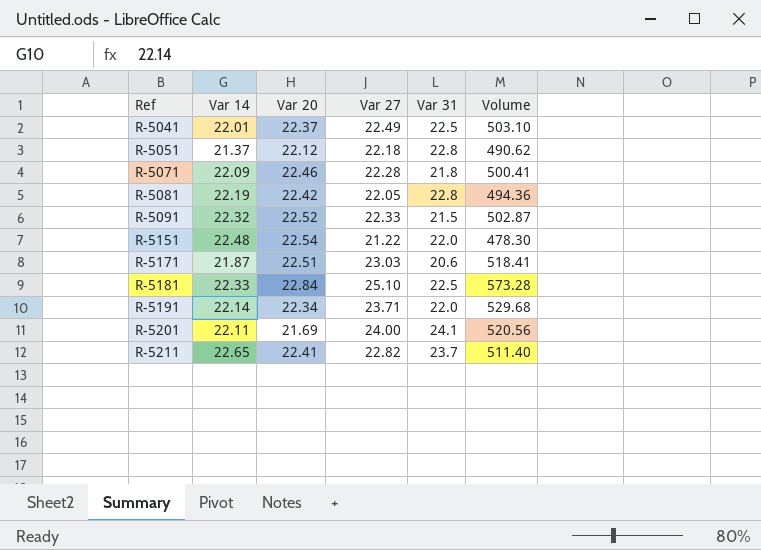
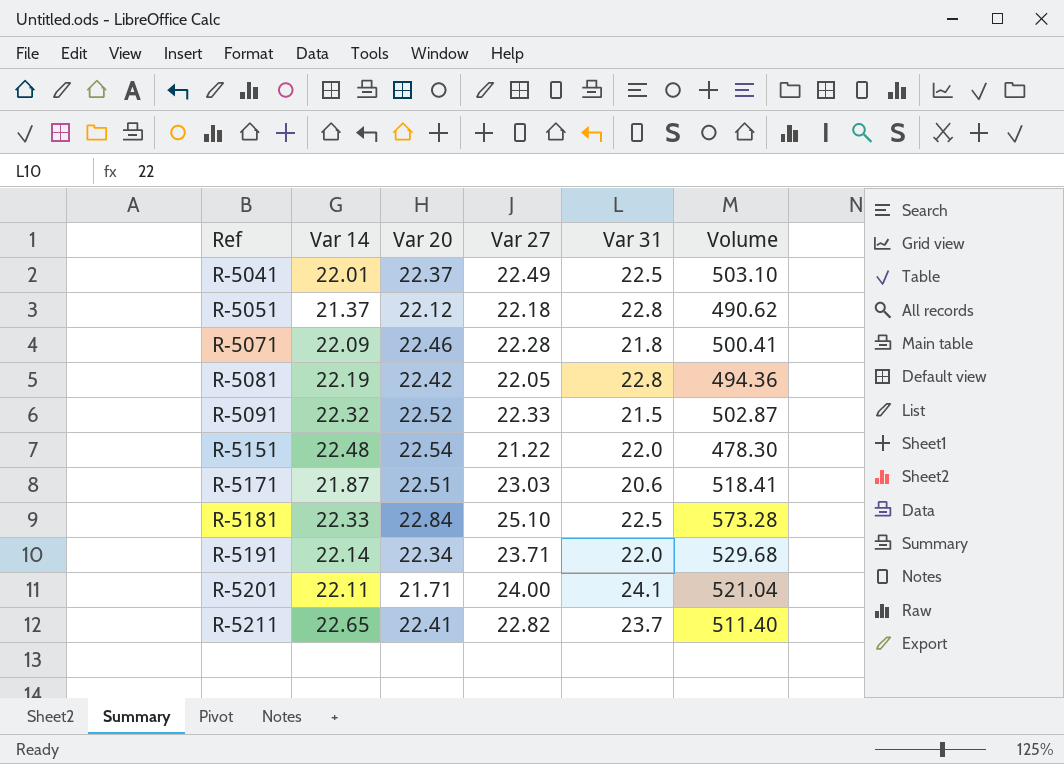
R-5201 | Var 20: 21.69 -> 21.71
R-5201 | Volume: 520.56 -> 521.04

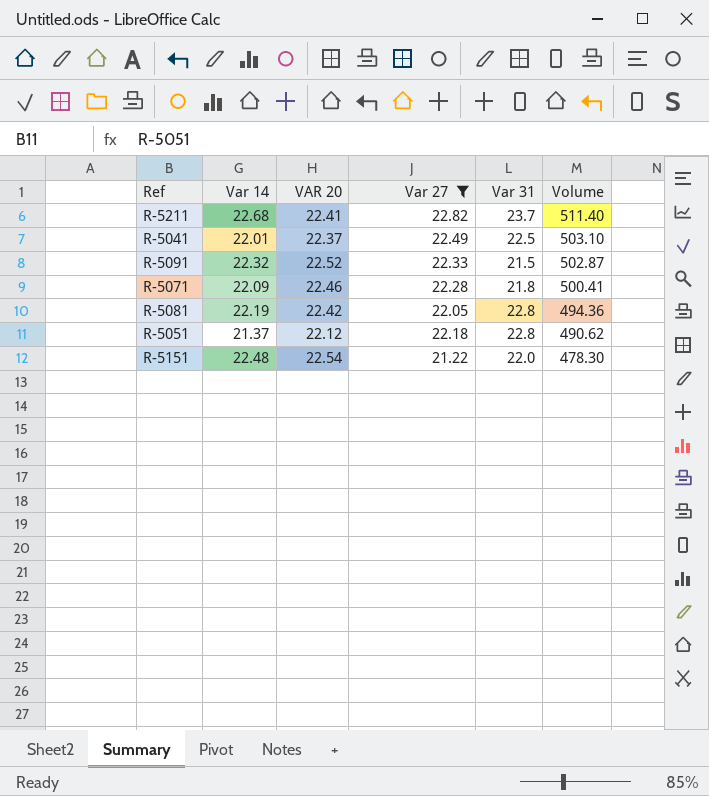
filter: none -> Var 27 <= 22.82
row order: Ref ascending -> Volume descending
column name: Var 20 -> VAR 20
R-5211 | Var 14: 22.65 -> 22.68

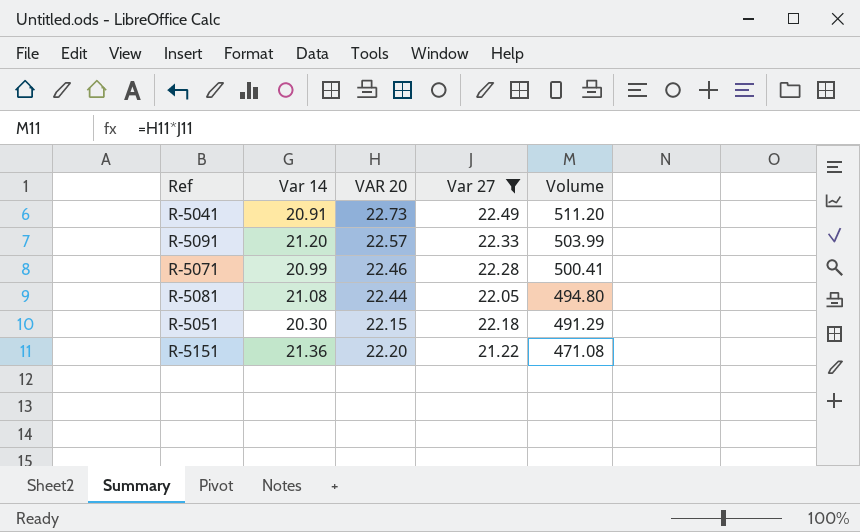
column Var 31 | position: 5 -> none
row R-5211: 22.68 | 22.41 | 22.82 | 23.7 | 511.40 -> none
R-5041 | Var 14: 22.01 -> 20.91
R-5041 | VAR 20: 22.37 -> 22.73
R-5041 | Volume: 503.10 -> 511.20
R-5091 | Var 14: 22.32 -> 21.20
R-5091 | VAR 20: 22.52 -> 22.57
R-5091 | Volume: 502.87 -> 503.99
R-5071 | Var 14: 22.09 -> 20.99
R-5081 | Var 14: 22.19 -> 21.08
R-5081 | VAR 20: 22.42 -> 22.44
R-5081 | Volume: 494.36 -> 494.80
R-5051 | Var 14: 21.37 -> 20.30
R-5051 | VAR 20: 22.12 -> 22.15
R-5051 | Volume: 490.62 -> 491.29
R-5151 | Var 14: 22.48 -> 21.36
R-5151 | VAR 20: 22.54 -> 22.20
R-5151 | Volume: 478.30 -> 471.08

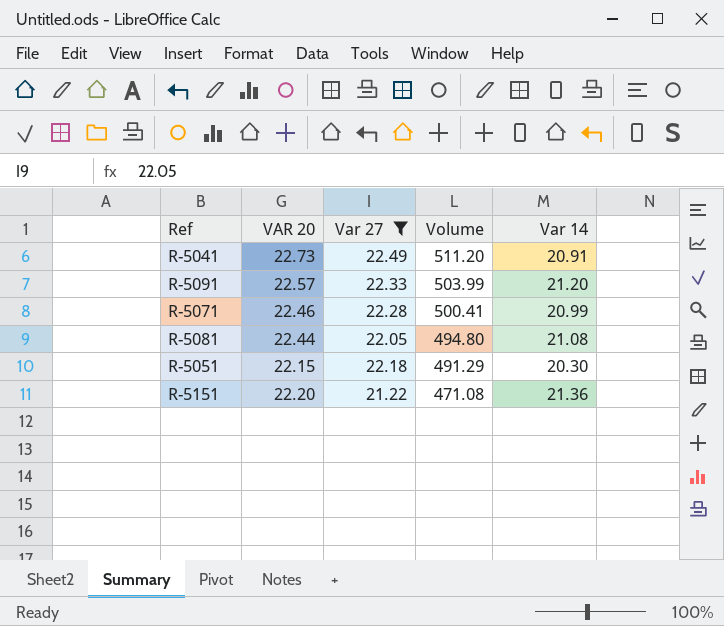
column Var 14 | position: 2 -> 5

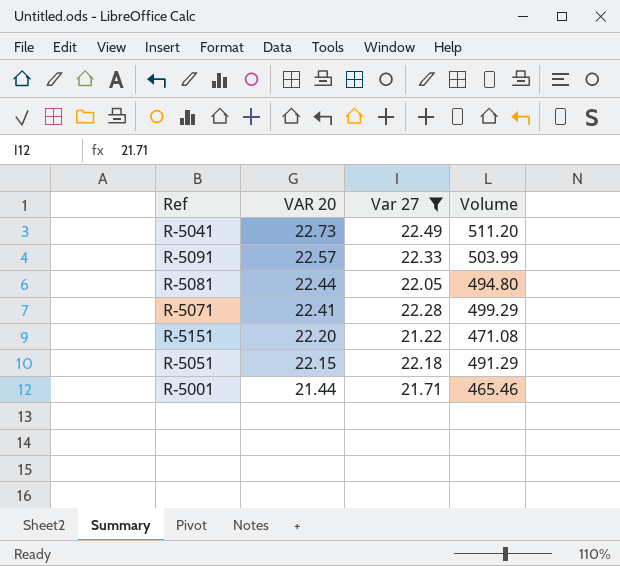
row order: Volume descending -> VAR 20 descending
column Var 14 | position: 5 -> none
R-5071 | VAR 20: 22.46 -> 22.41
R-5071 | Volume: 500.41 -> 499.29
row R-5001: none -> 21.44 | 21.71 | 465.46

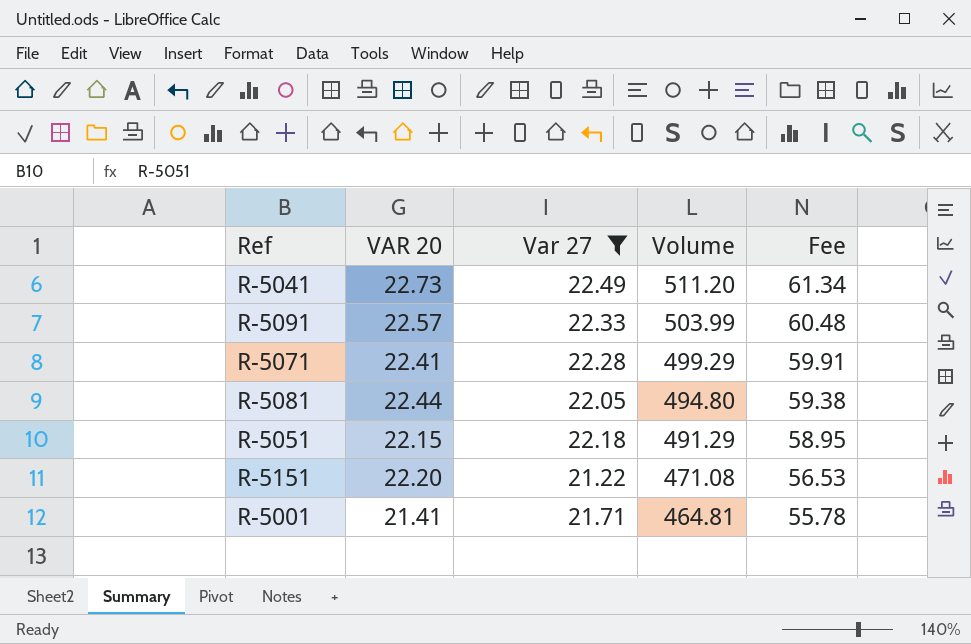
row order: VAR 20 descending -> Volume descending
column Fee | formula: none -> [Volume] * 0.12
R-5001 | VAR 20: 21.44 -> 21.41
R-5001 | Volume: 465.46 -> 464.81

